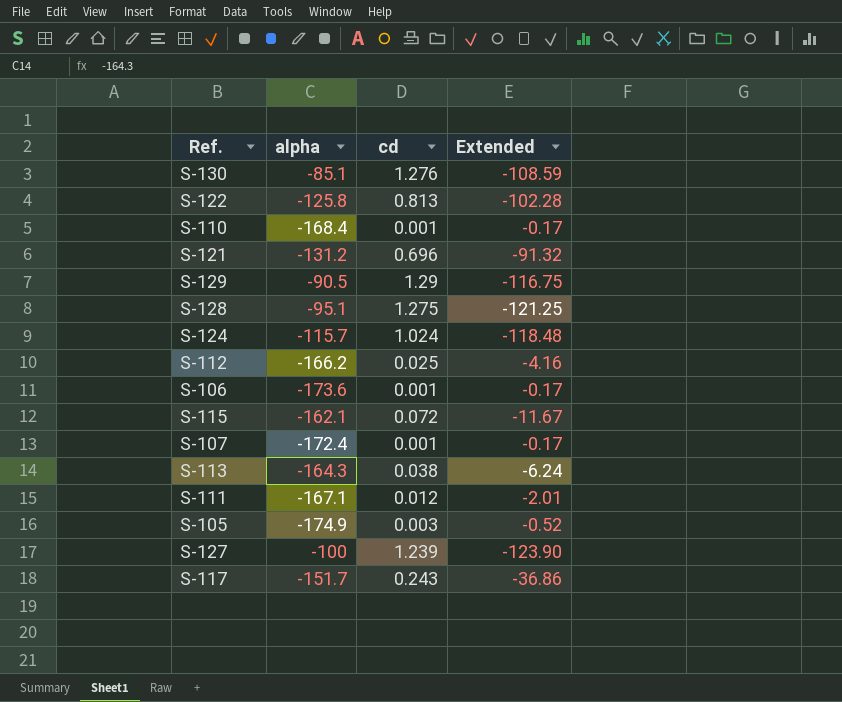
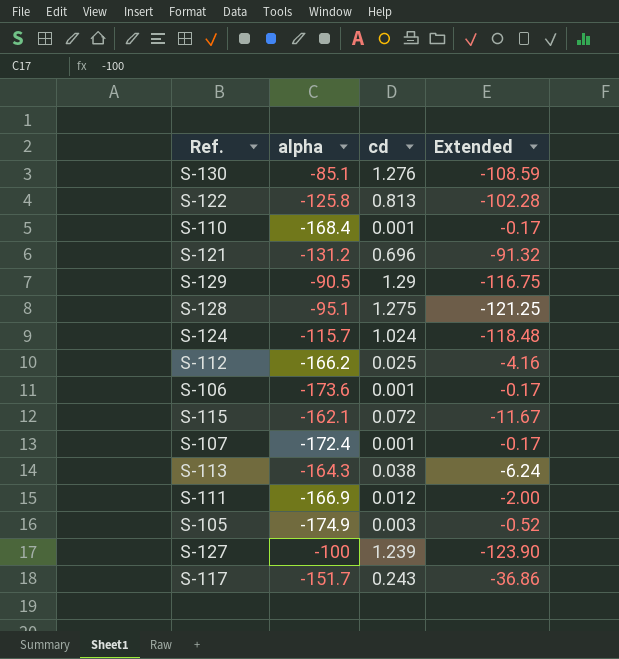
S-111 | alpha: -167.1 -> -166.9
S-111 | Extended: -2.01 -> -2.00

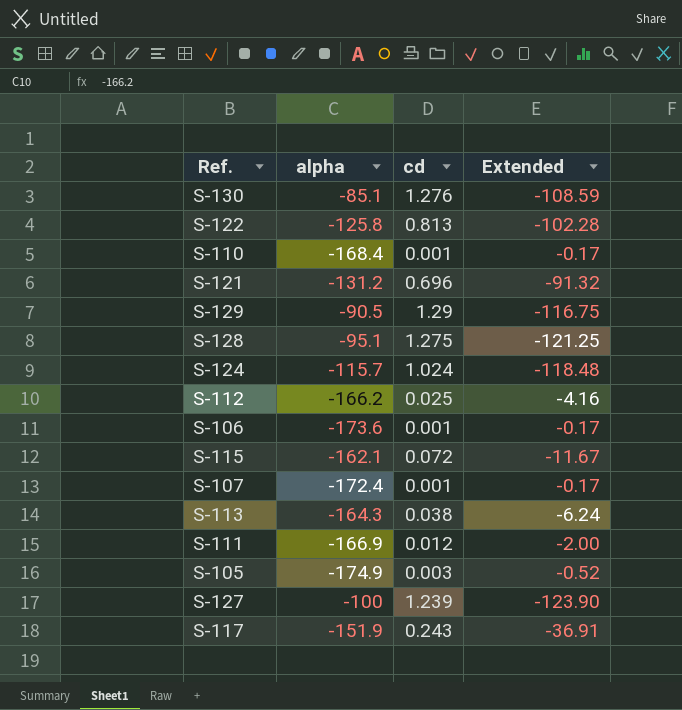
S-117 | alpha: -151.7 -> -151.9
S-117 | Extended: -36.86 -> -36.91

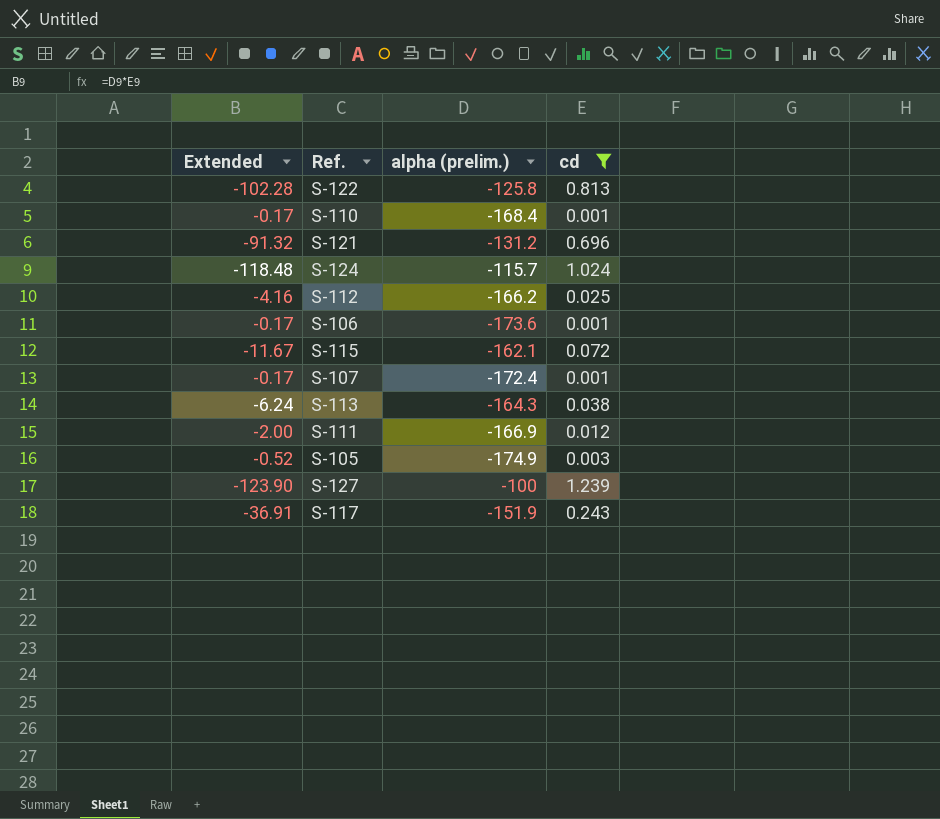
filter: none -> cd <= 1.239
column Extended | position: 4 -> 1
column name: alpha -> alpha (prelim.)

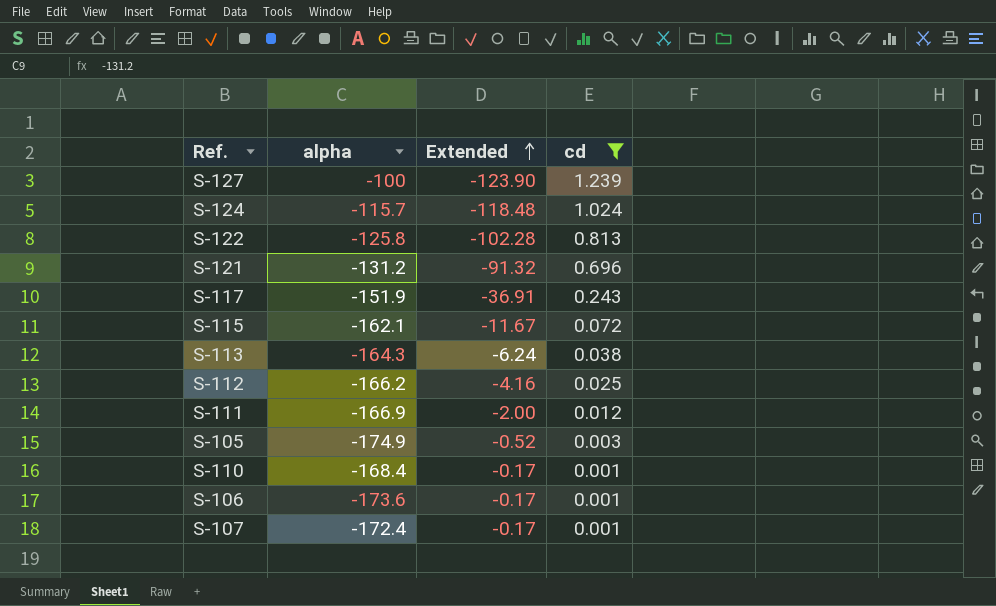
row order: none -> Extended ascending
column name: alpha (prelim.) -> alpha
column Extended | position: 1 -> 3

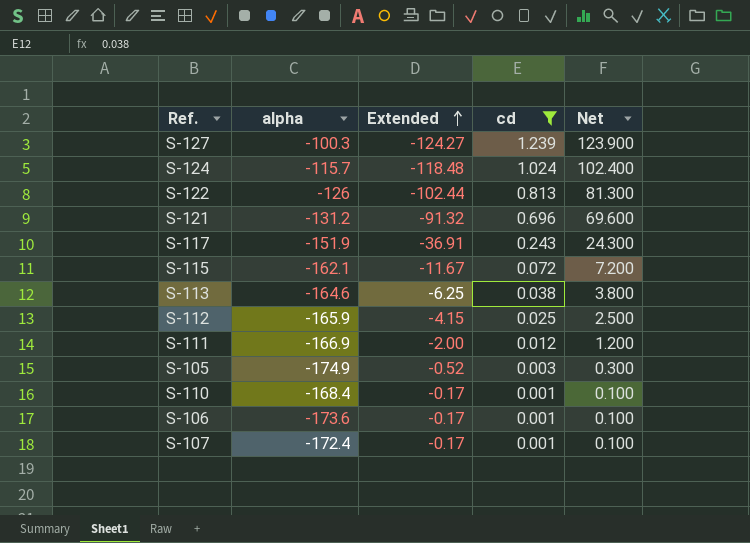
column Net | formula: none -> [cd] * 100
S-127 | alpha: -100 -> -100.3
S-127 | Extended: -123.90 -> -124.27
S-122 | alpha: -125.8 -> -126
S-122 | Extended: -102.28 -> -102.44
S-113 | alpha: -164.3 -> -164.6
S-113 | Extended: -6.24 -> -6.25
S-112 | alpha: -166.2 -> -165.9
S-112 | Extended: -4.16 -> -4.15

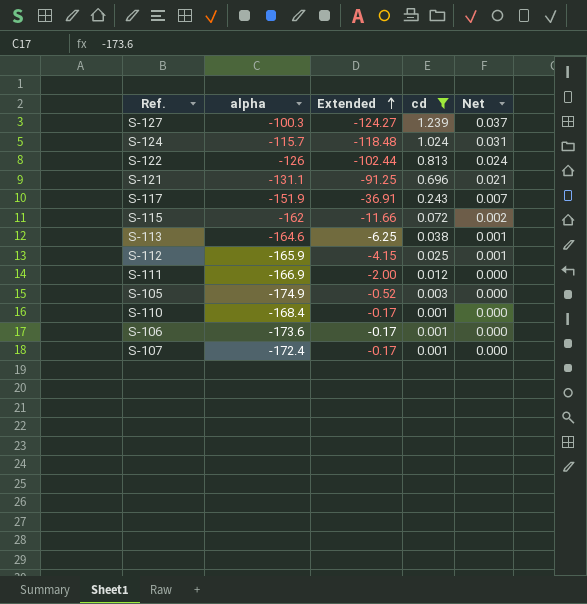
column Net | formula: [cd] * 100 -> [cd] * 0.03
S-121 | alpha: -131.2 -> -131.1
S-121 | Extended: -91.32 -> -91.25
S-115 | alpha: -162.1 -> -162
S-115 | Extended: -11.67 -> -11.66

